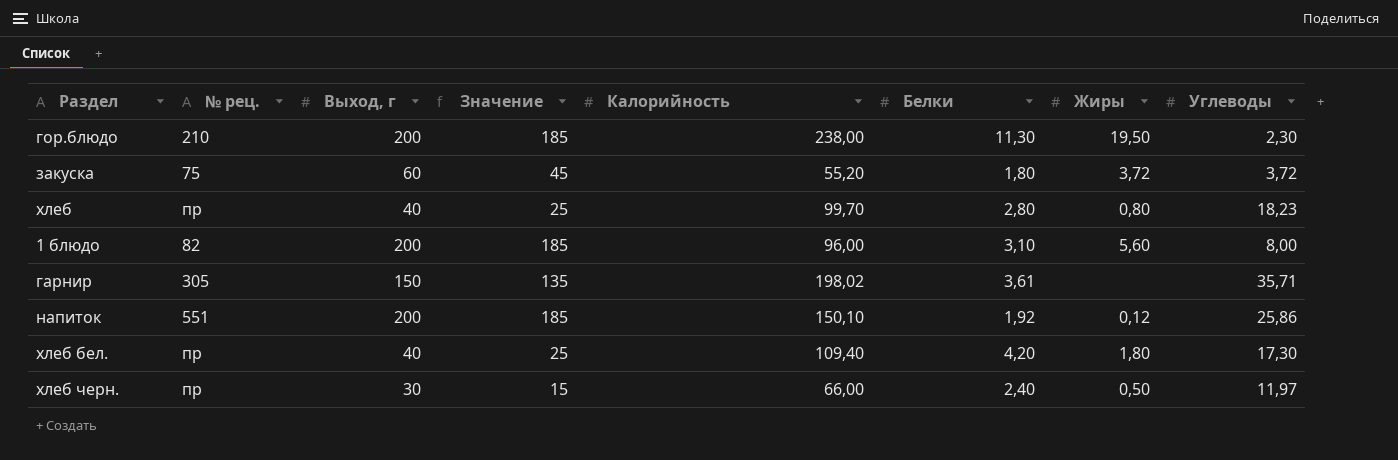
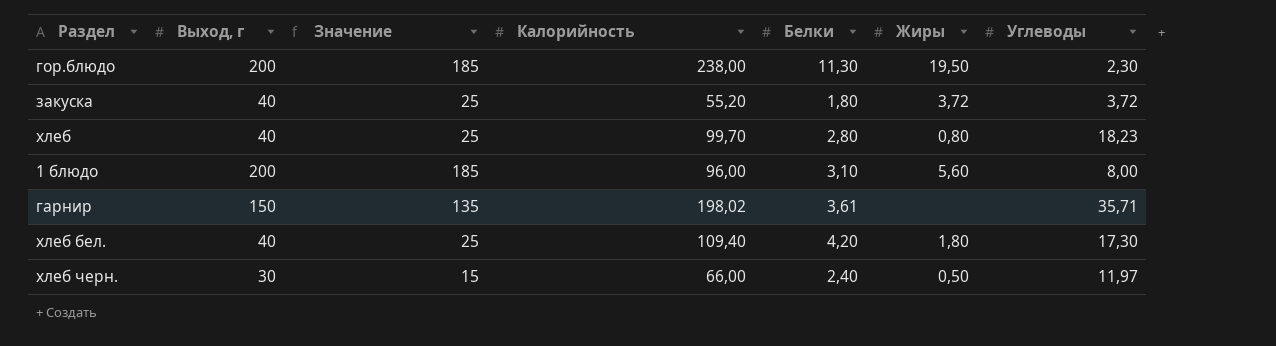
column № рец. | position: 2 -> none
row напиток: 551 | 200 | 185 | 150,10 | 1,92 | 0,12 | 25,86 -> none
закуска | Выход, г: 60 -> 40
закуска | Значение: 45 -> 25

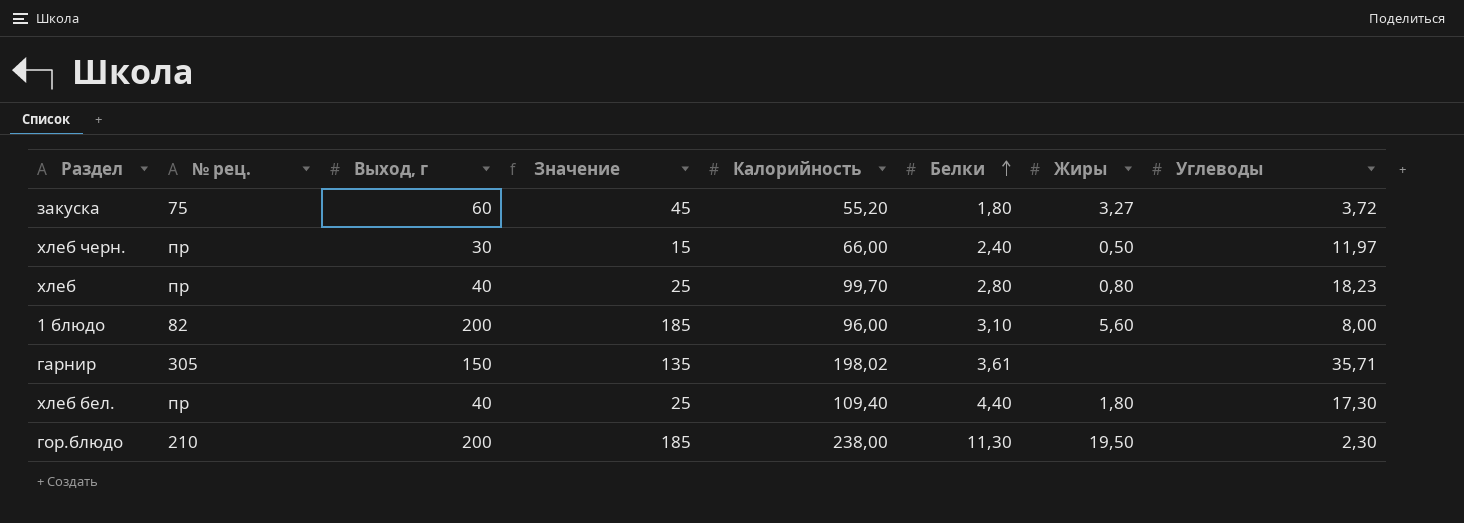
row order: none -> Белки ascending
column № рец. | position: none -> 2
закуска | Выход, г: 40 -> 60
закуска | Значение: 25 -> 45
закуска | Жиры: 3,72 -> 3,27
хлеб бел. | Белки: 4,20 -> 4,40

